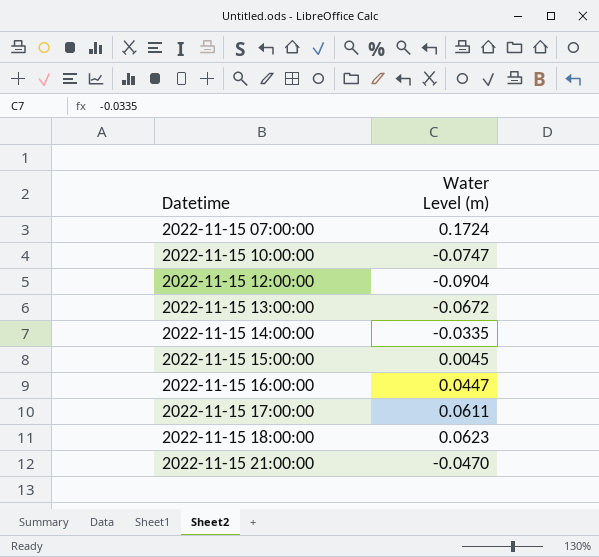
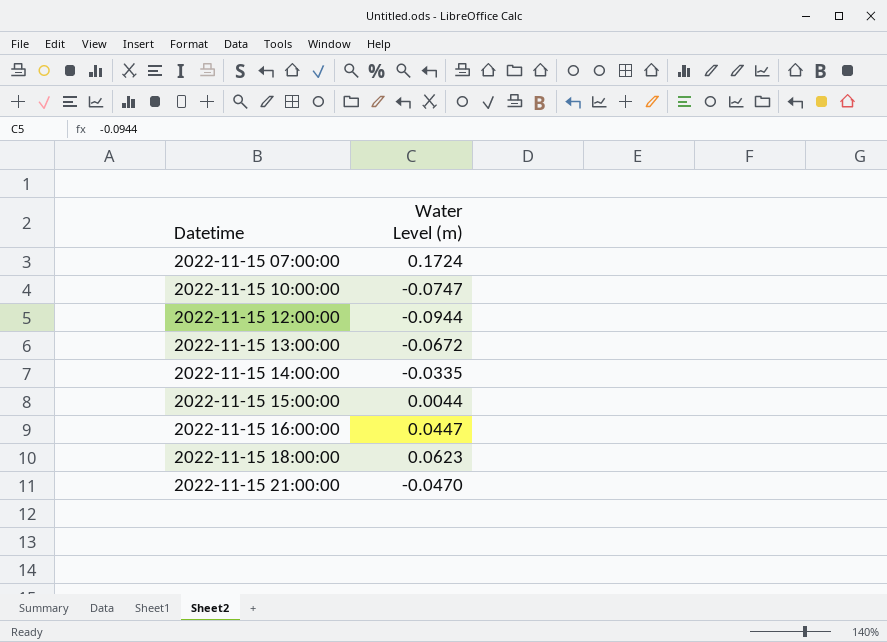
row 2022-11-15 17:00:00: 0.0611 -> none
2022-11-15 12:00:00 | Water Level (m): -0.0904 -> -0.0944
2022-11-15 15:00:00 | Water Level (m): 0.0045 -> 0.0044

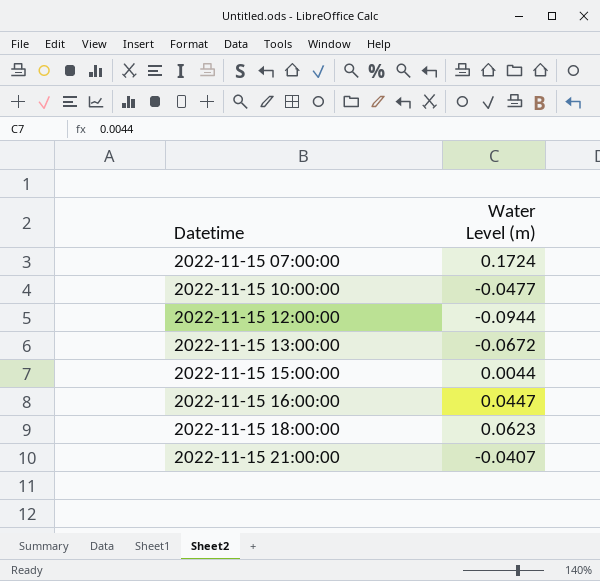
row 2022-11-15 14:00:00: -0.0335 -> none
2022-11-15 10:00:00 | Water Level (m): -0.0747 -> -0.0477
2022-11-15 21:00:00 | Water Level (m): -0.0470 -> -0.0407

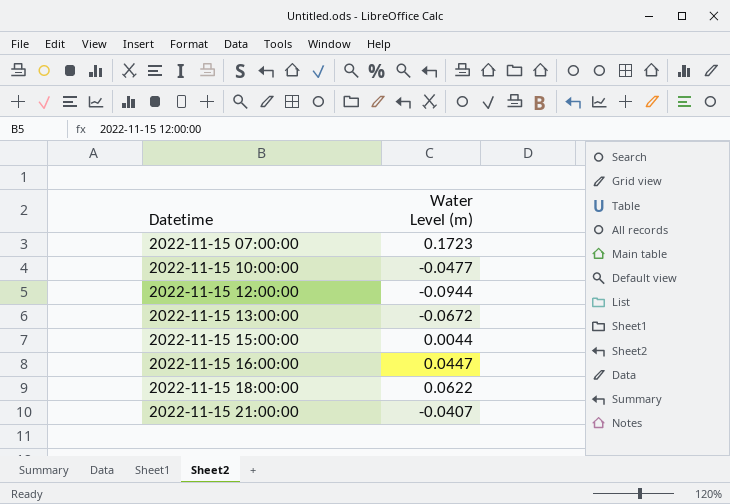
2022-11-15 07:00:00 | Water Level (m): 0.1724 -> 0.1723
2022-11-15 18:00:00 | Water Level (m): 0.0623 -> 0.0622

